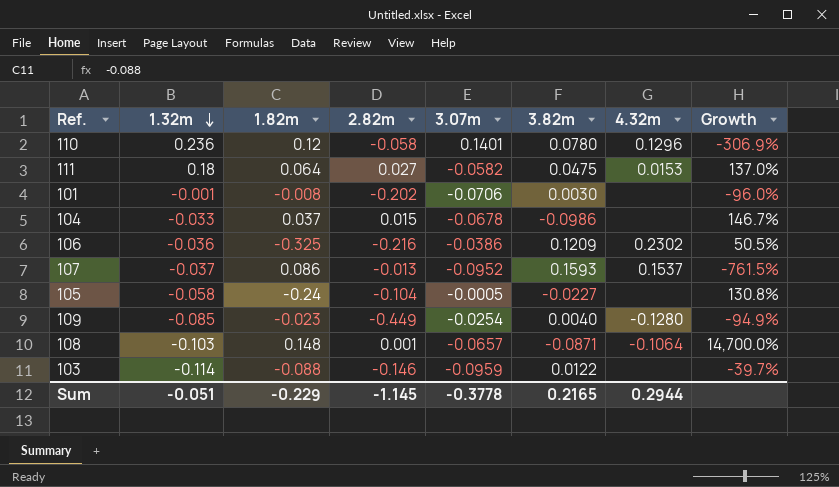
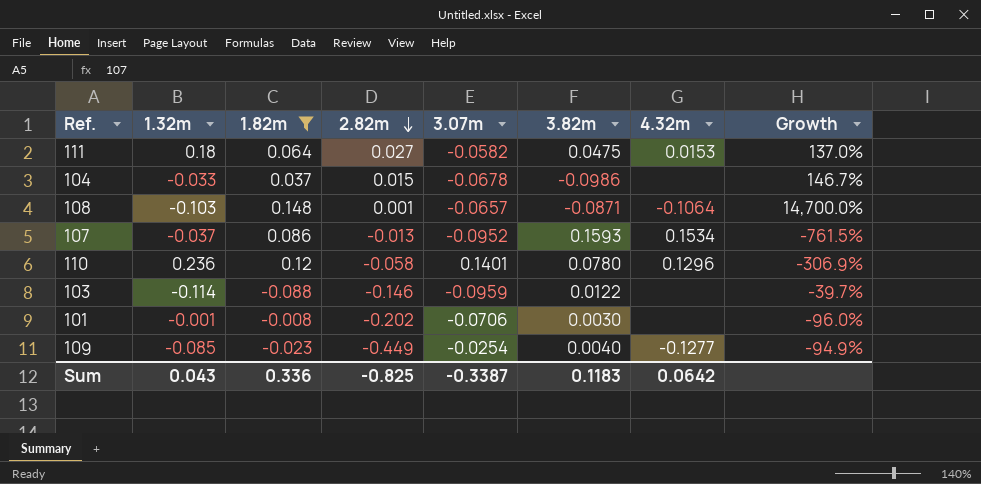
filter: none -> 1.82m >= -0.088
row order: 1.32m descending -> 2.82m descending
107 | 4.32m: 0.1537 -> 0.1534
109 | 4.32m: -0.1280 -> -0.1277
Sum | 1.32m: -0.051 -> 0.043
Sum | 1.82m: -0.229 -> 0.336
Sum | 2.82m: -1.145 -> -0.825
Sum | 3.07m: -0.3778 -> -0.3387
Sum | 3.82m: 0.2165 -> 0.1183
Sum | 4.32m: 0.2944 -> 0.0642

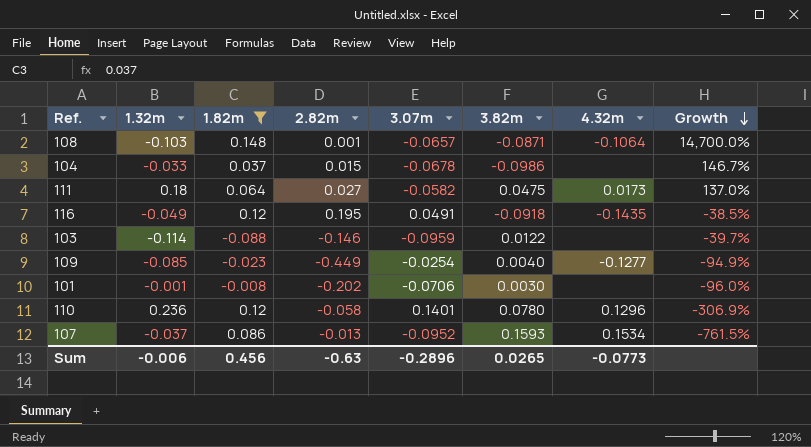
row order: 2.82m descending -> Growth descending
111 | 4.32m: 0.0153 -> 0.0173
row 116: none -> -0.049 | 0.12 | 0.195 | 0.0491 | -0.0918 | -0.1435 | -38.5%
Sum | 1.32m: 0.043 -> -0.006
Sum | 1.82m: 0.336 -> 0.456
Sum | 2.82m: -0.825 -> -0.63
Sum | 3.07m: -0.3387 -> -0.2896
Sum | 3.82m: 0.1183 -> 0.0265
Sum | 4.32m: 0.0642 -> -0.0773

